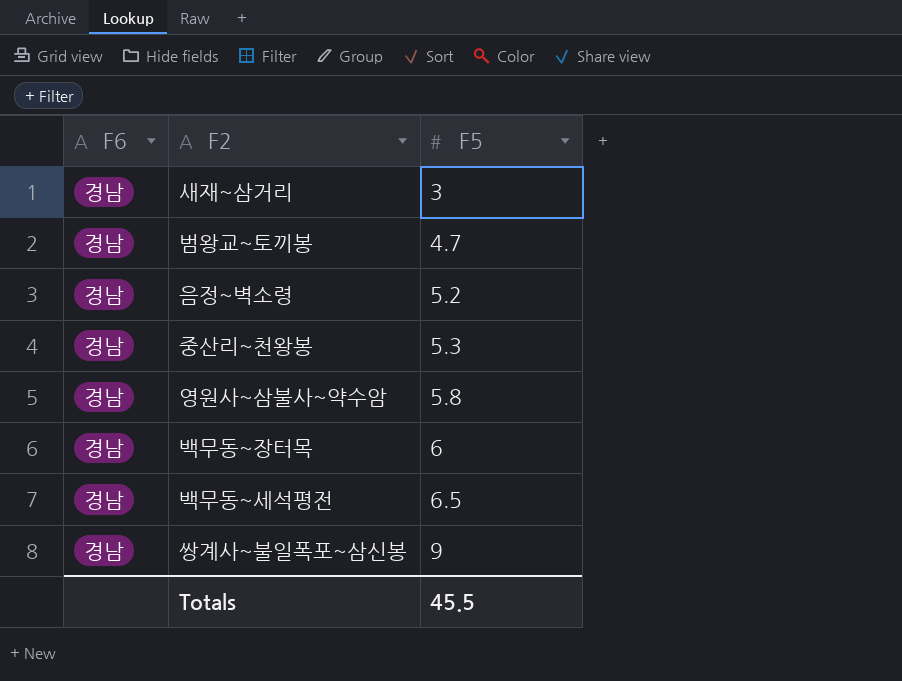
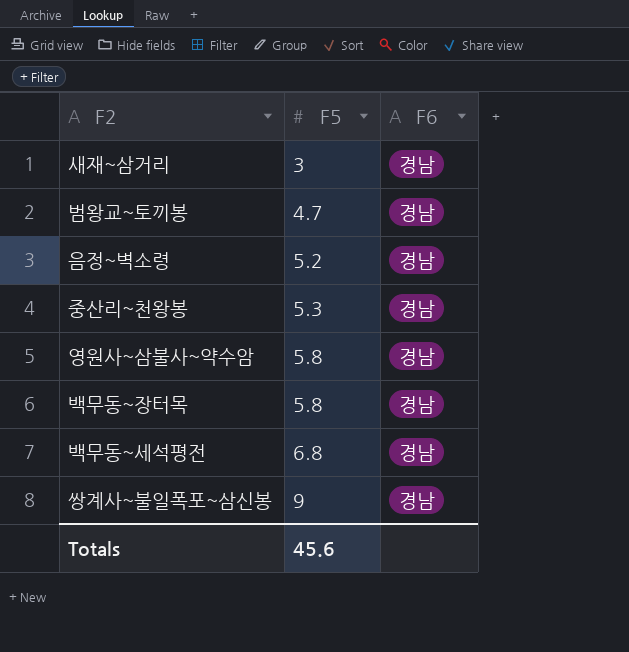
column F6 | position: 1 -> 3
백무동~장터목 | F5: 6 -> 5.8
백무동~세석평전 | F5: 6.5 -> 6.8
Totals | F5: 45.5 -> 45.6

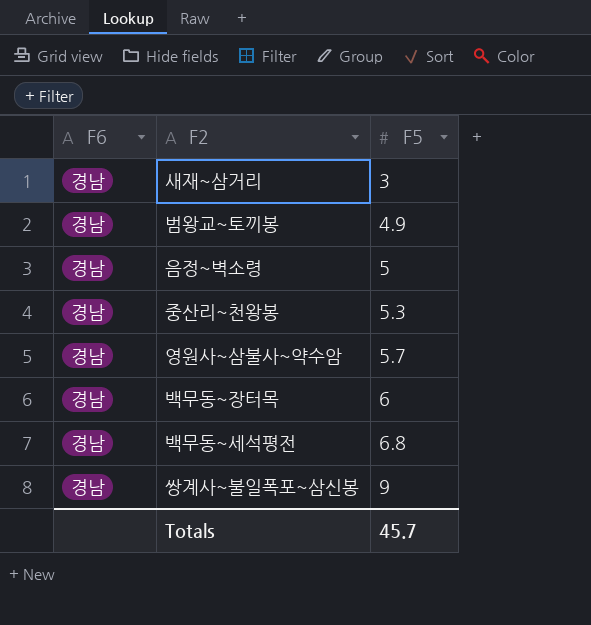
column F6 | position: 3 -> 1
범왕교~토끼봉 | F5: 4.7 -> 4.9
음정~벽소령 | F5: 5.2 -> 5
영원사~삼불사~약수암 | F5: 5.8 -> 5.7
백무동~장터목 | F5: 5.8 -> 6
Totals | F5: 45.6 -> 45.7

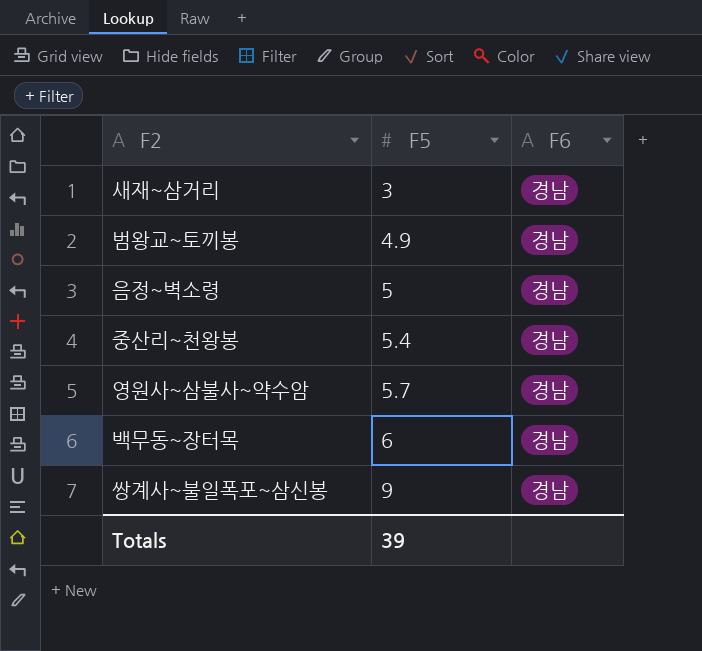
column F6 | position: 1 -> 3
row 백무동~세석평전: 경남 | 6.8 -> none
중산리~천왕봉 | F5: 5.3 -> 5.4
Totals | F5: 45.7 -> 39

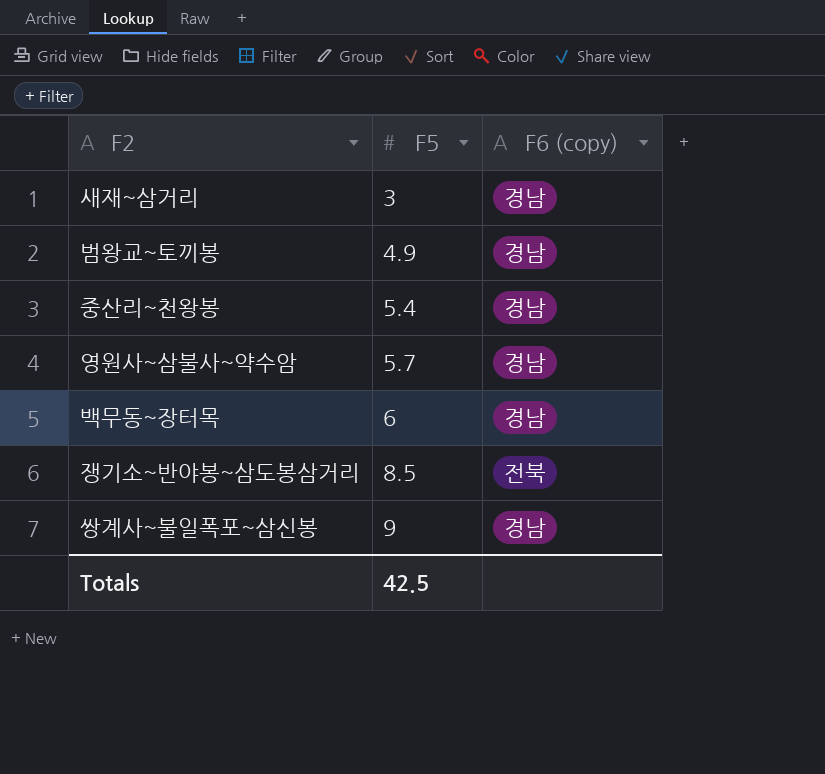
column name: F6 -> F6 (copy)
row 음정~벽소령: 5 | 경남 -> none
row 쟁기소~반야봉~삼도봉삼거리: none -> 8.5 | 전북
Totals | F5: 39 -> 42.5

